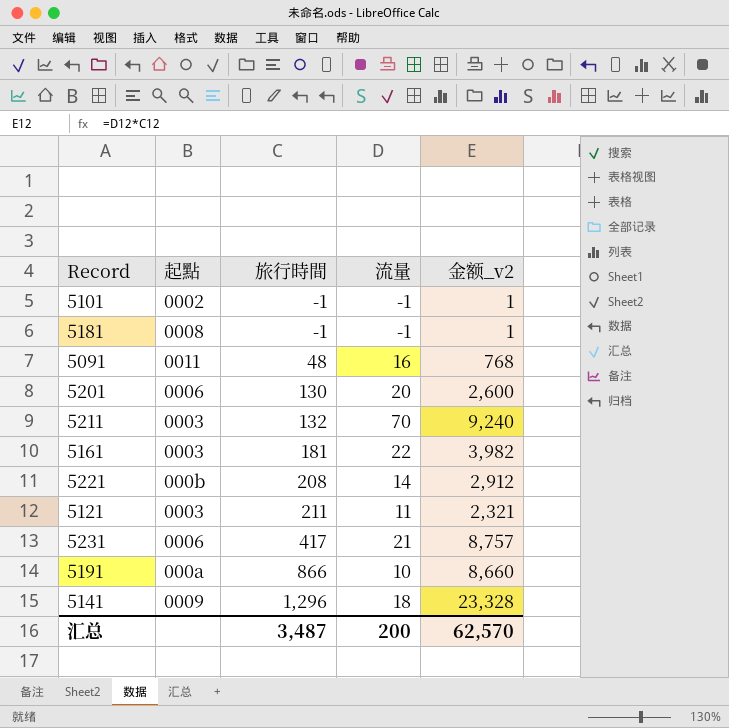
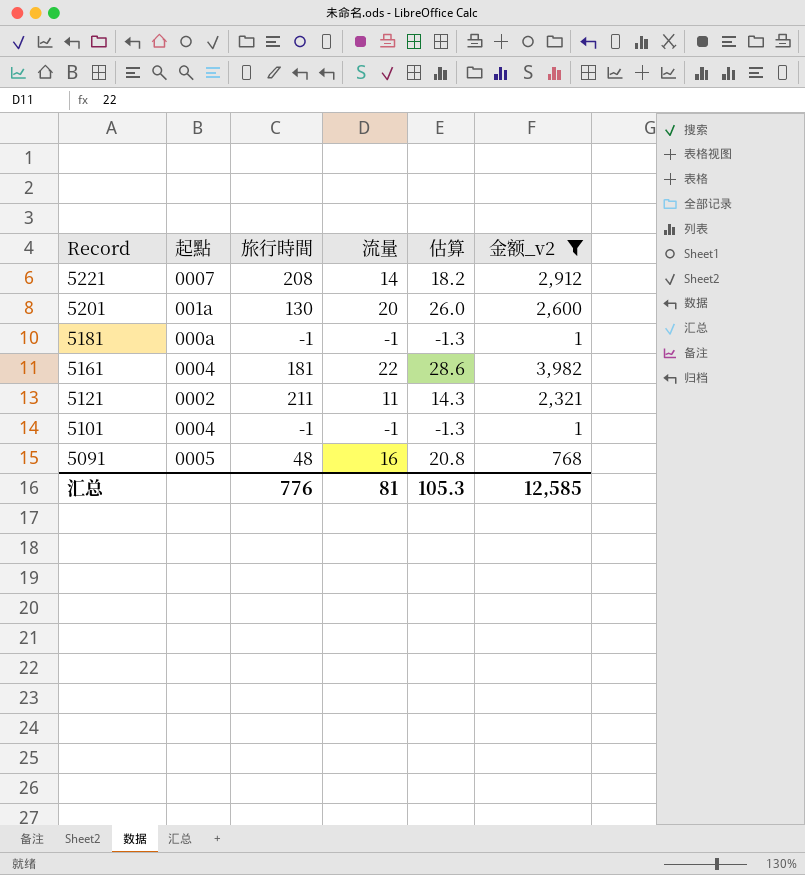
filter: none -> 金额_v2 <= 3,982
row order: 旅行時間 ascending -> Record descending
column 估算 | formula: none -> [流量] * 1.3
5221 | 起點: 000b -> 0007
5201 | 起點: 0006 -> 001a
5181 | 起點: 0008 -> 000a
5161 | 起點: 0003 -> 0004
5121 | 起點: 0003 -> 0002
5101 | 起點: 0002 -> 0004
5091 | 起點: 0011 -> 0005
汇总 | 旅行時間: 3,487 -> 776
汇总 | 流量: 200 -> 81
汇总 | 金额_v2: 62,570 -> 12,585

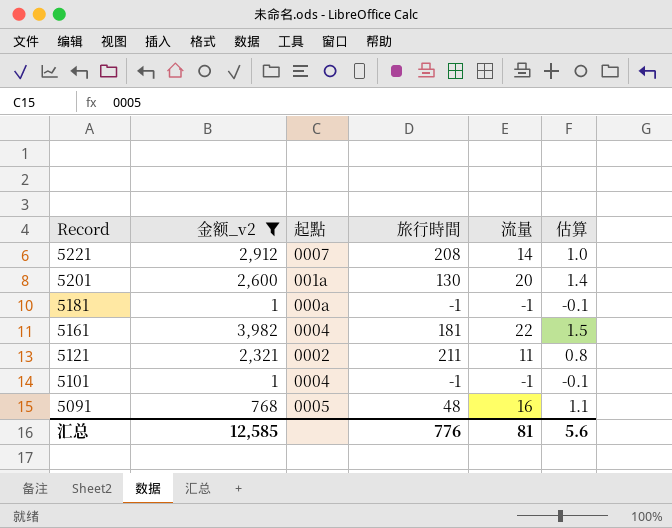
column 金额_v2 | position: 6 -> 2
column 估算 | formula: [流量] * 1.3 -> [流量] * 0.07
汇总 | 估算: 105.3 -> 5.6

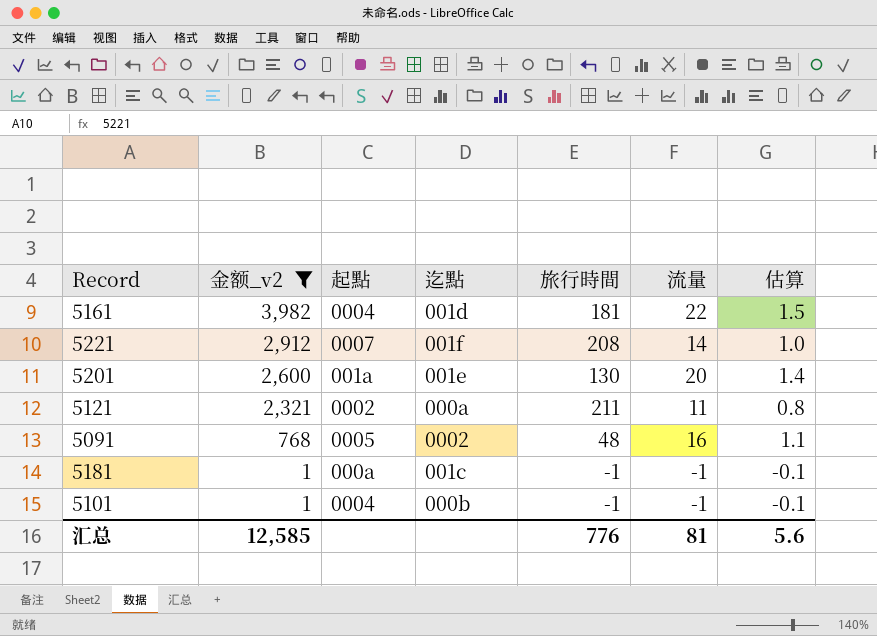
row order: Record descending -> 金额_v2 descending
column 迄點 | position: none -> 4

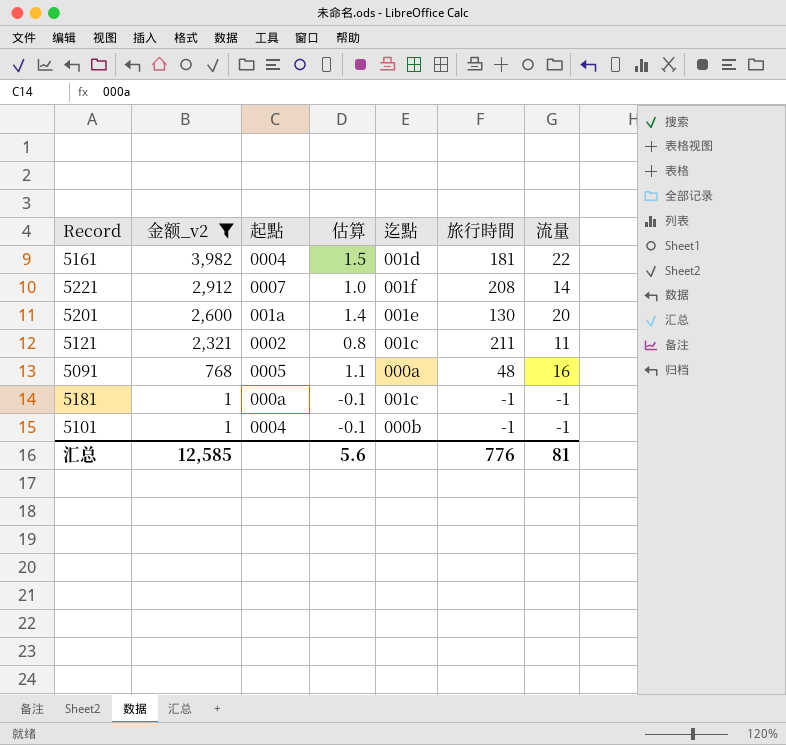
column 估算 | position: 7 -> 4
5121 | 迄點: 000a -> 001c
5091 | 迄點: 0002 -> 000a

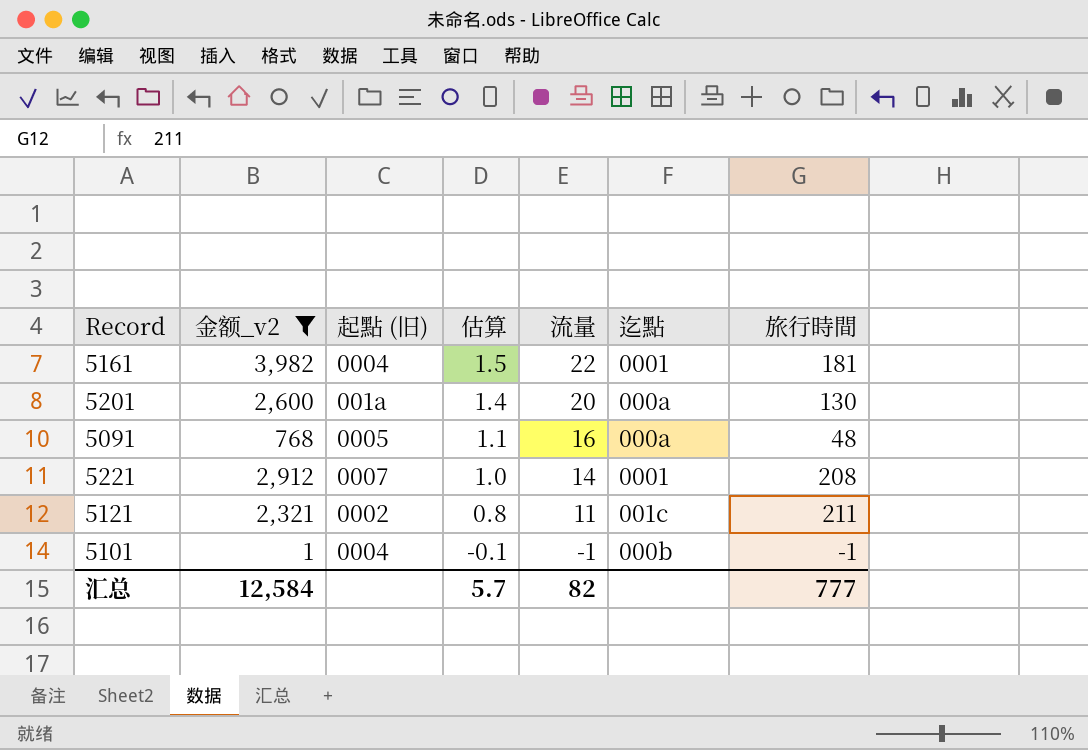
row order: 金额_v2 descending -> 估算 descending
column name: 起點 -> 起點 (旧)
column 流量 | position: 7 -> 5
row 5181: 1 | 000a | -0.1 | 001c | -1 | -1 -> none
5161 | 迄點: 001d -> 0001
5201 | 迄點: 001e -> 000a
5221 | 迄點: 001f -> 0001
汇总 | 金额_v2: 12,585 -> 12,584
汇总 | 估算: 5.6 -> 5.7
汇总 | 流量: 81 -> 82
汇总 | 旅行時間: 776 -> 777

